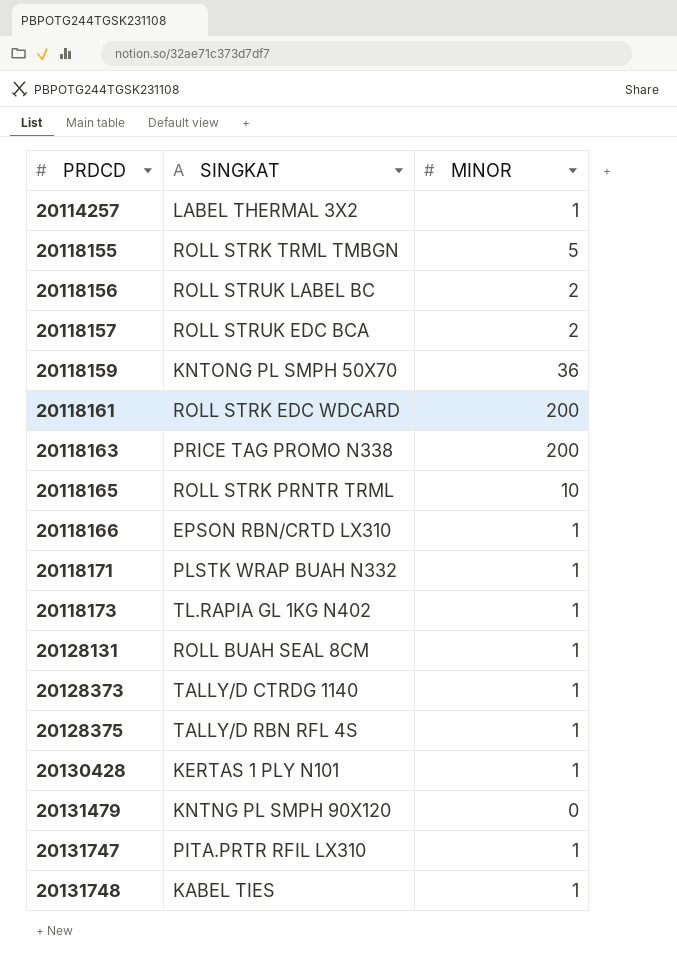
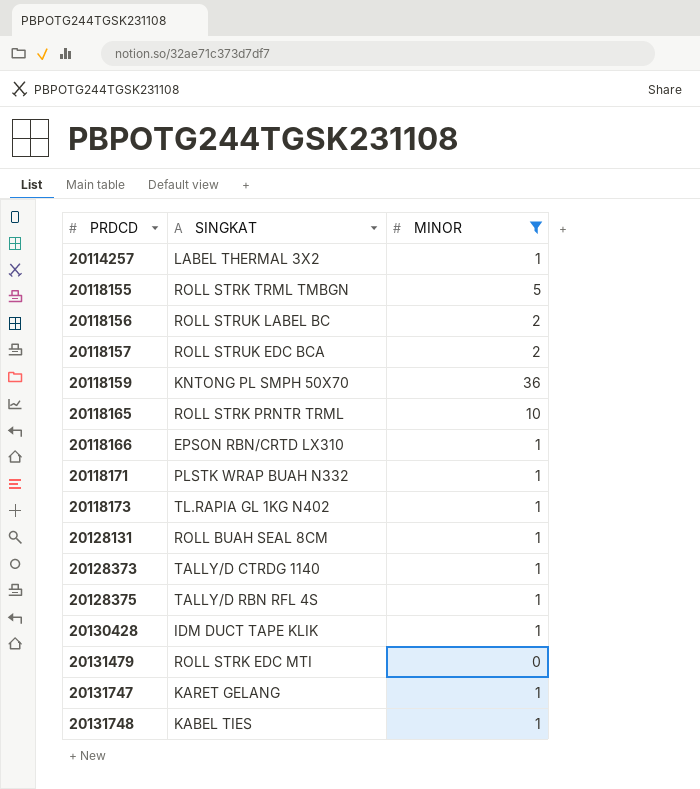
filter: none -> MINOR != 200
20130428 | SINGKAT: KERTAS 1 PLY N101 -> IDM DUCT TAPE KLIK
20131479 | SINGKAT: KNTNG PL SMPH 90X120 -> ROLL STRK EDC MTI
20131747 | SINGKAT: PITA.PRTR RFIL LX310 -> KARET GELANG

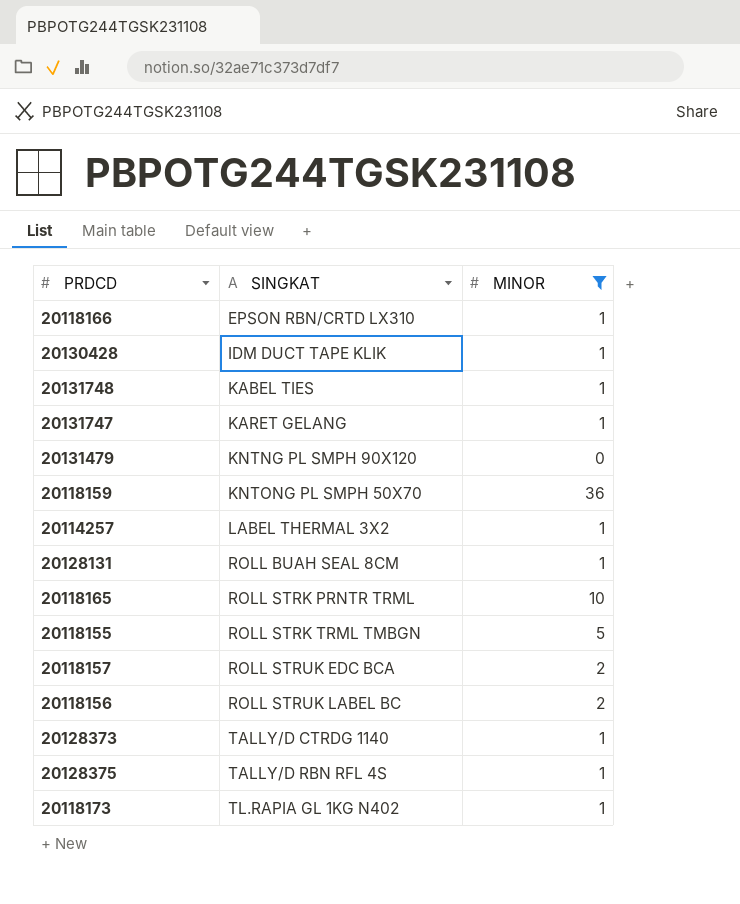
row order: PRDCD ascending -> SINGKAT ascending
row 20118171: PLSTK WRAP BUAH N332 | 1 -> none
20131479 | SINGKAT: ROLL STRK EDC MTI -> KNTNG PL SMPH 90X120

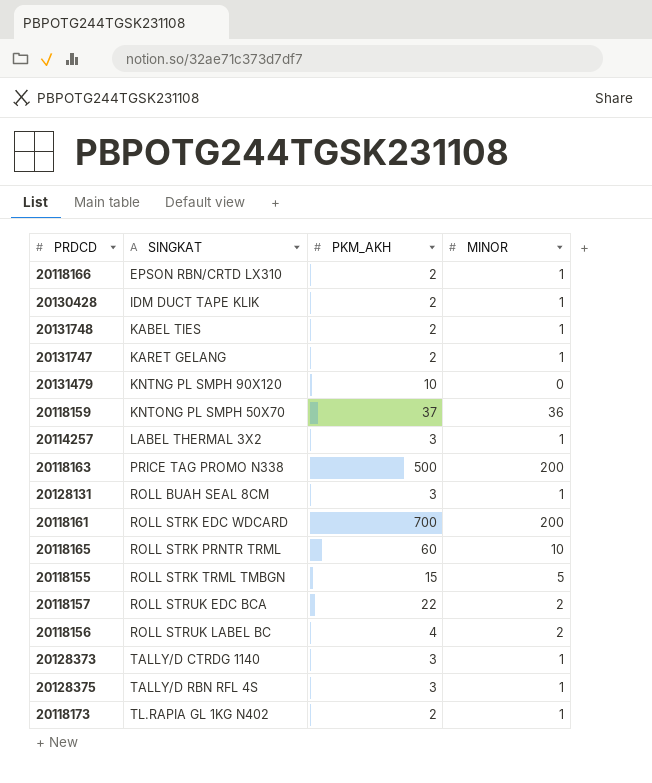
filter: MINOR != 200 -> none
column PKM_AKH | position: none -> 3

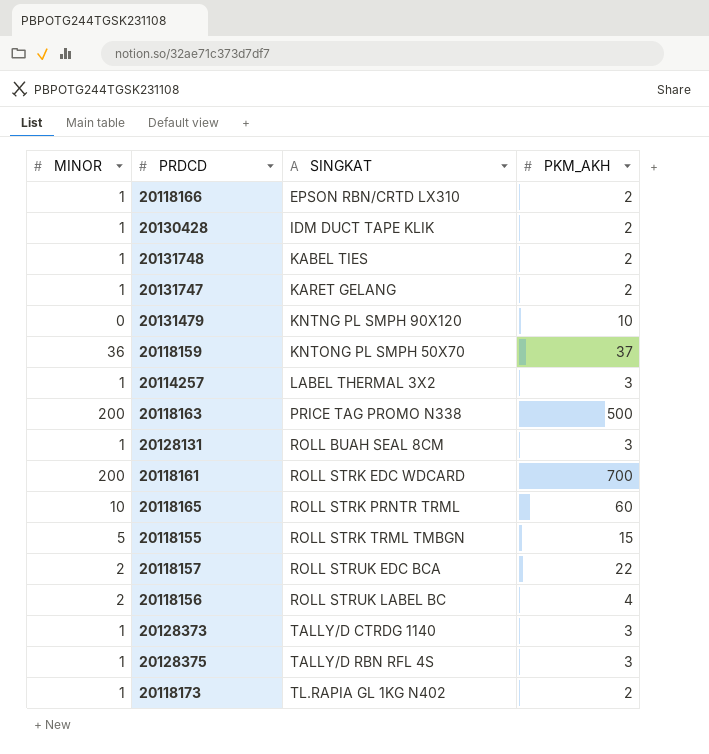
column MINOR | position: 4 -> 1

